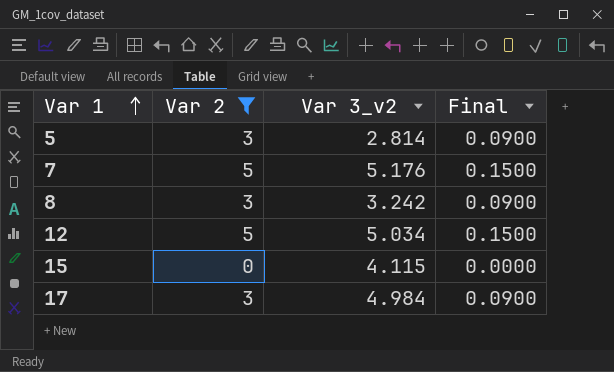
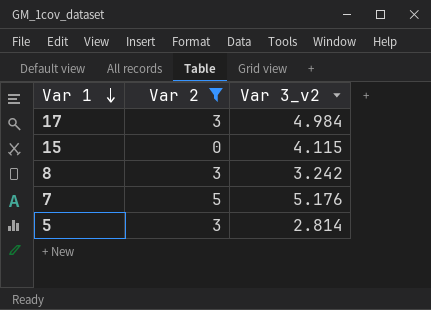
row order: Var 1 ascending -> Var 1 descending
column Final | formula: [Var 2] * 0.03 -> none
row 12: 5 | 5.034 | 0.1500 -> none

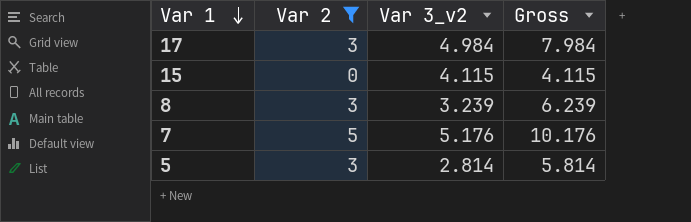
column Gross | formula: none -> [Var 2] + [Var 3_v2]
8 | Var 3_v2: 3.242 -> 3.239

